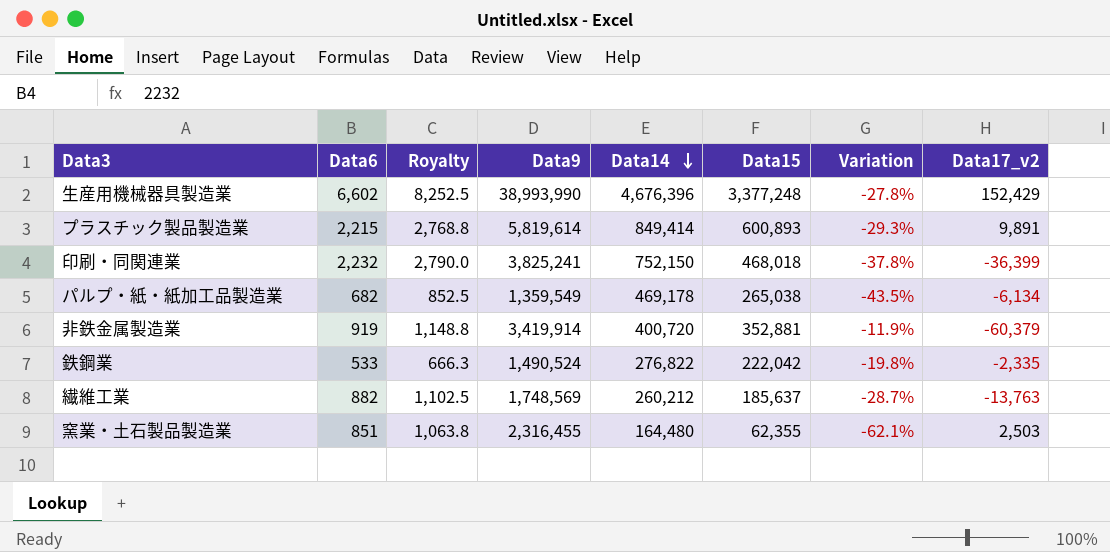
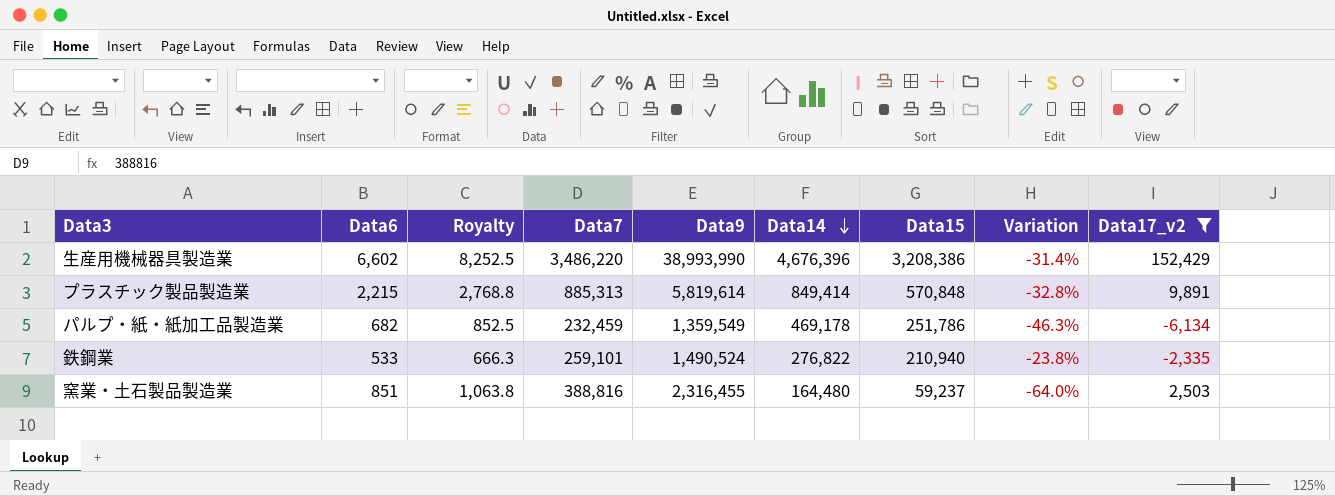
filter: none -> Data17_v2 >= -6,134
column Data7 | position: none -> 4
生産用機械器具製造業 | Data15: 3,377,248 -> 3,208,386
生産用機械器具製造業 | Variation: -27.8% -> -31.4%
プラスチック製品製造業 | Data15: 600,893 -> 570,848
プラスチック製品製造業 | Variation: -29.3% -> -32.8%
パルプ・紙・紙加工品製造業 | Data15: 265,038 -> 251,786
パルプ・紙・紙加工品製造業 | Variation: -43.5% -> -46.3%
鉄鋼業 | Data15: 222,042 -> 210,940
鉄鋼業 | Variation: -19.8% -> -23.8%
窯業・土石製品製造業 | Data15: 62,355 -> 59,237
窯業・土石製品製造業 | Variation: -62.1% -> -64.0%

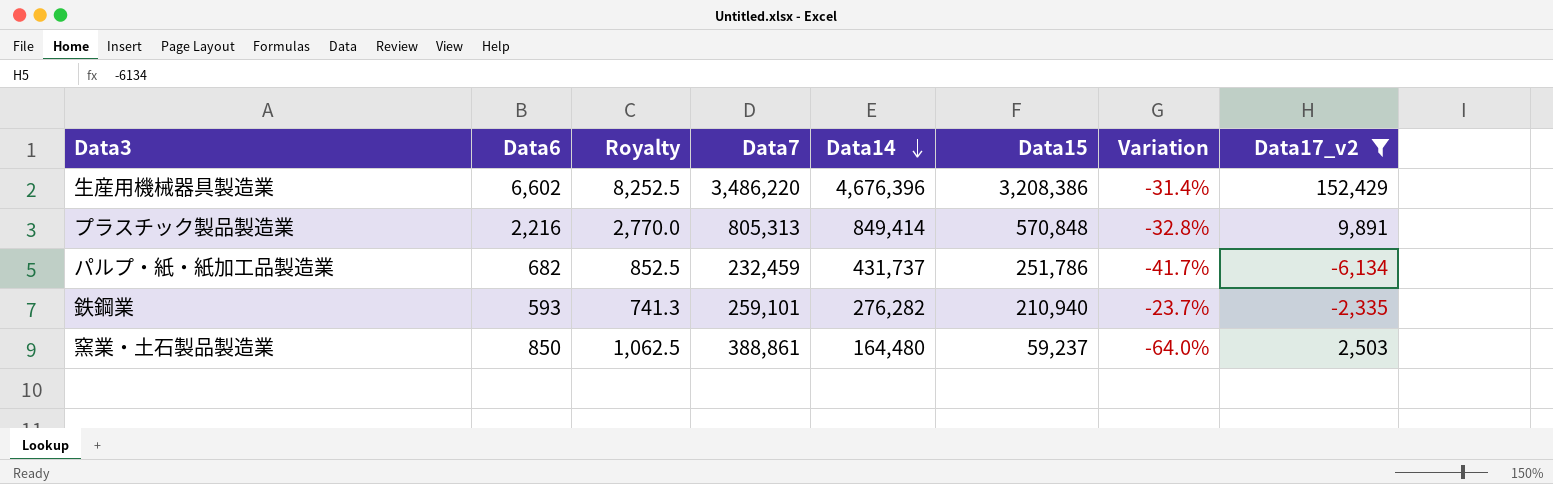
column Data9 | position: 5 -> none
プラスチック製品製造業 | Data6: 2,215 -> 2,216
プラスチック製品製造業 | Royalty: 2,768.8 -> 2,770.0
プラスチック製品製造業 | Data7: 885,313 -> 805,313
パルプ・紙・紙加工品製造業 | Data14: 469,178 -> 431,737
パルプ・紙・紙加工品製造業 | Variation: -46.3% -> -41.7%
鉄鋼業 | Data6: 533 -> 593
鉄鋼業 | Royalty: 666.3 -> 741.3
鉄鋼業 | Data14: 276,822 -> 276,282
鉄鋼業 | Variation: -23.8% -> -23.7%
窯業・土石製品製造業 | Data6: 851 -> 850
窯業・土石製品製造業 | Royalty: 1,063.8 -> 1,062.5
窯業・土石製品製造業 | Data7: 388,816 -> 388,861

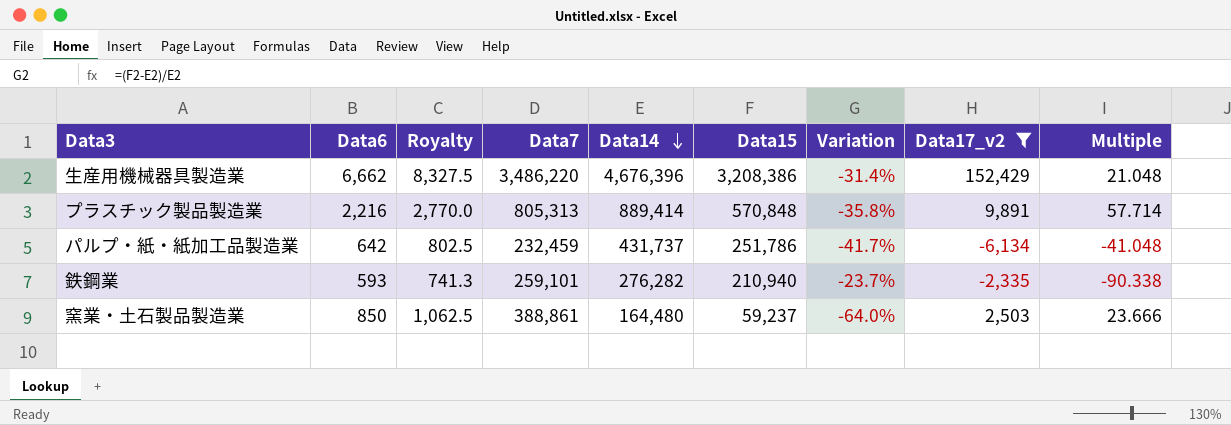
column Multiple | formula: none -> [Data15] / [Data17_v2]
生産用機械器具製造業 | Data6: 6,602 -> 6,662
生産用機械器具製造業 | Royalty: 8,252.5 -> 8,327.5
プラスチック製品製造業 | Data14: 849,414 -> 889,414
プラスチック製品製造業 | Variation: -32.8% -> -35.8%
パルプ・紙・紙加工品製造業 | Data6: 682 -> 642
パルプ・紙・紙加工品製造業 | Royalty: 852.5 -> 802.5

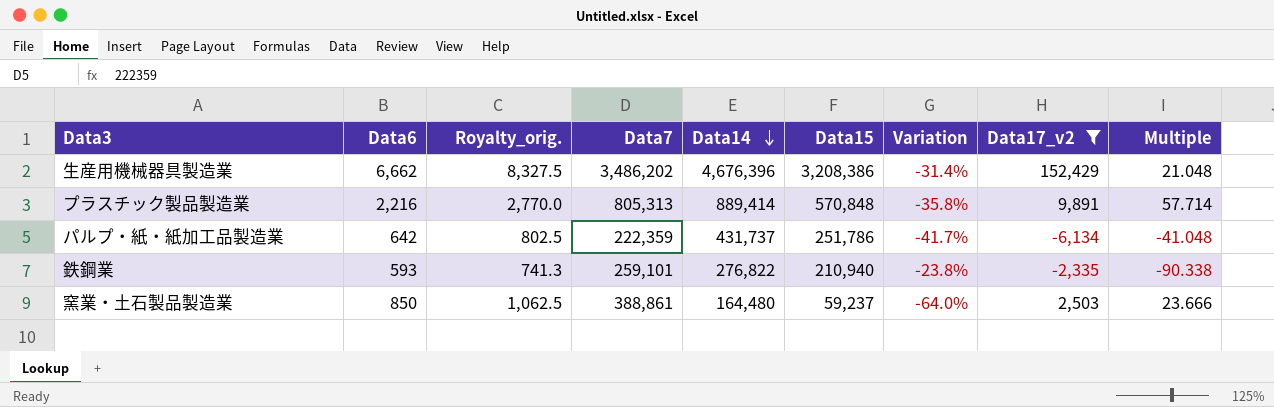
column name: Royalty -> Royalty_orig.
生産用機械器具製造業 | Data7: 3,486,220 -> 3,486,202
パルプ・紙・紙加工品製造業 | Data7: 232,459 -> 222,359
鉄鋼業 | Data14: 276,282 -> 276,822
鉄鋼業 | Variation: -23.7% -> -23.8%

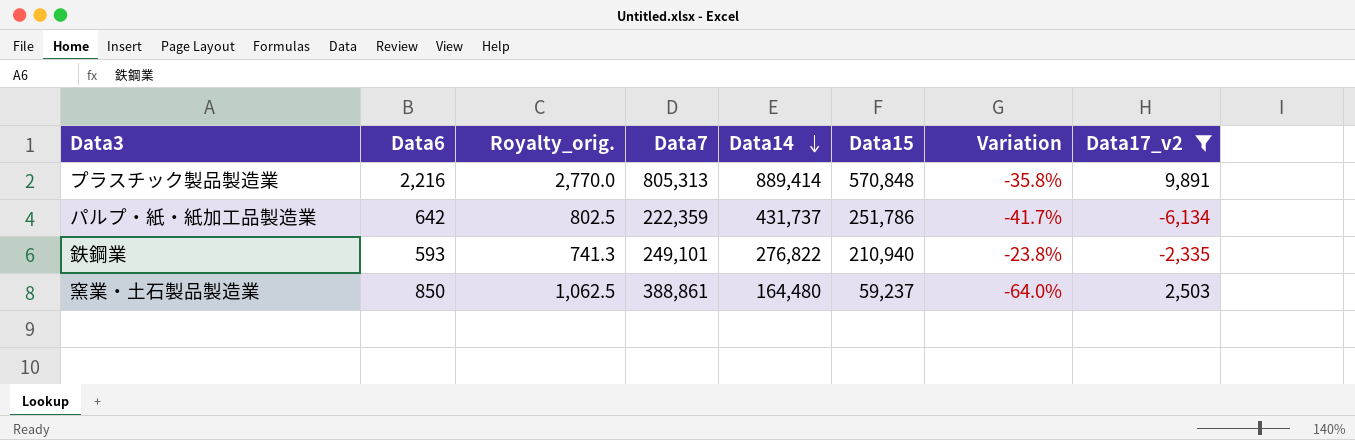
column Multiple | formula: [Data15] / [Data17_v2] -> none
row 生産用機械器具製造業: 6,662 | 8,327.5 | 3,486,202 | 4,676,396 | 3,208,386 | -31.4% | 152,429 | 21.048 -> none
鉄鋼業 | Data7: 259,101 -> 249,101

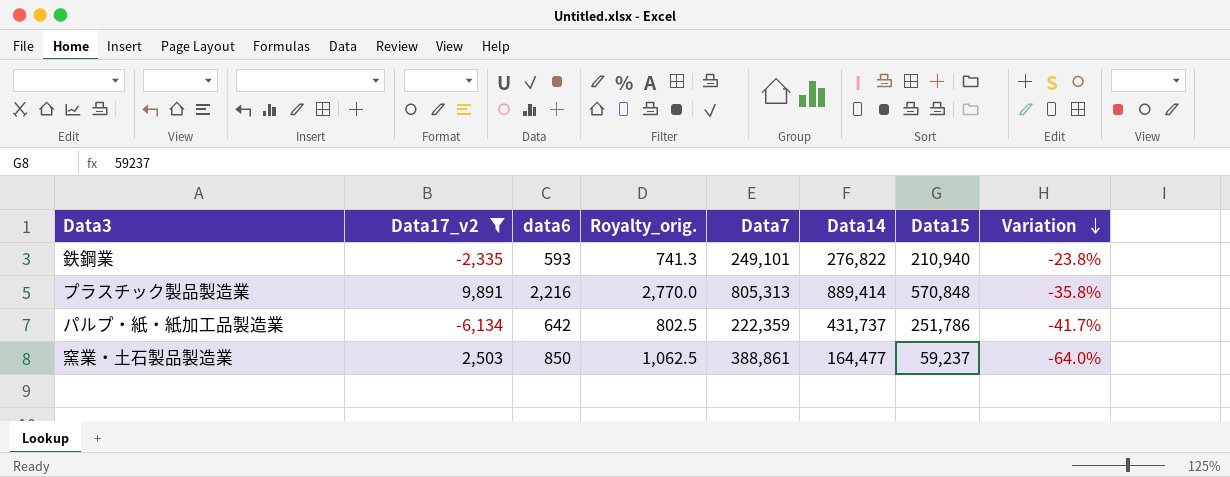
row order: Data14 descending -> Variation descending
column Data17_v2 | position: 8 -> 2
column name: Data6 -> data6
窯業・土石製品製造業 | Data14: 164,480 -> 164,477

